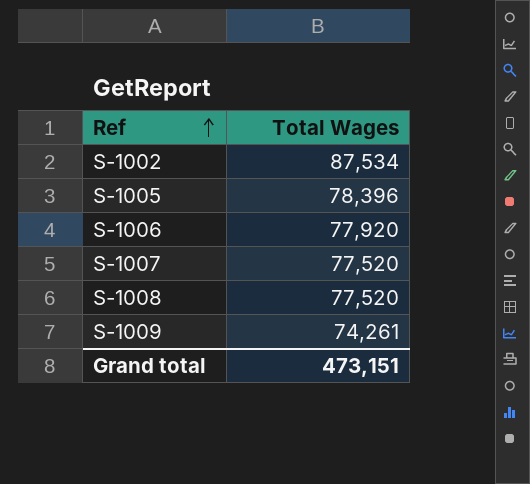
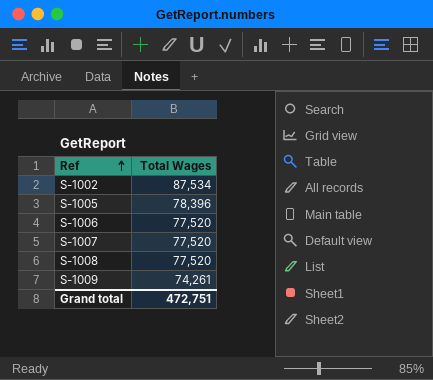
S-1006 | Total Wages: 77,920 -> 77,520
Grand total | Total Wages: 473,151 -> 472,751

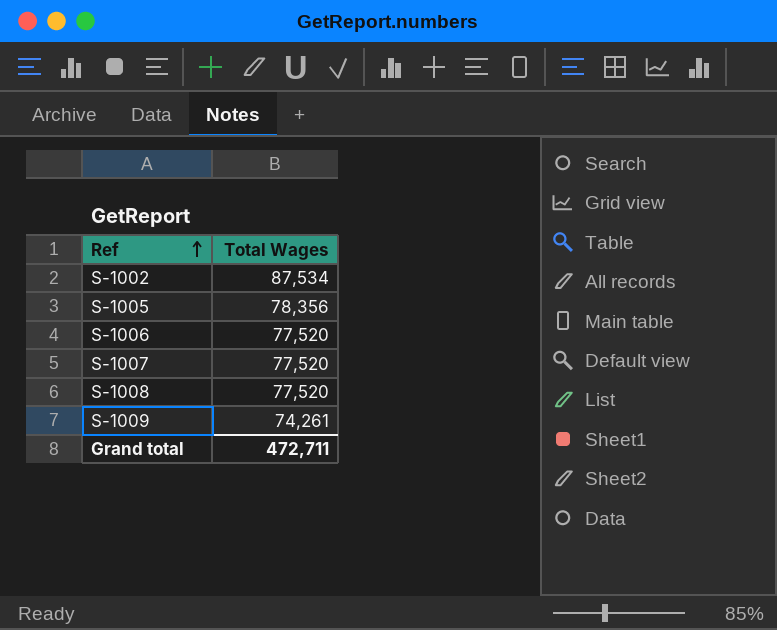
S-1005 | Total Wages: 78,396 -> 78,356
Grand total | Total Wages: 472,751 -> 472,711

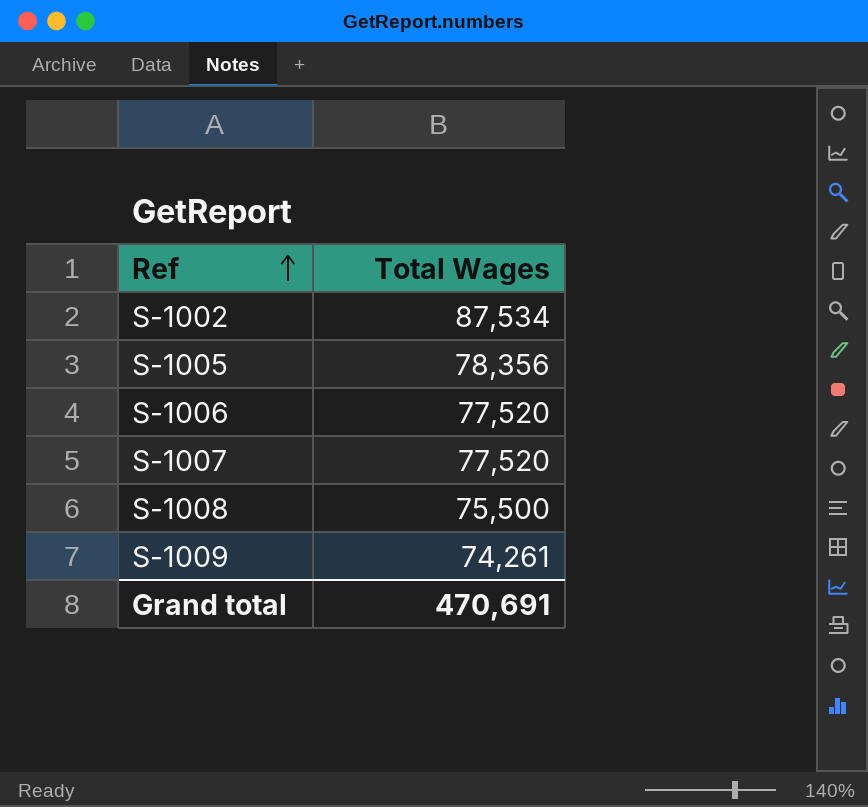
S-1008 | Total Wages: 77,520 -> 75,500
Grand total | Total Wages: 472,711 -> 470,691

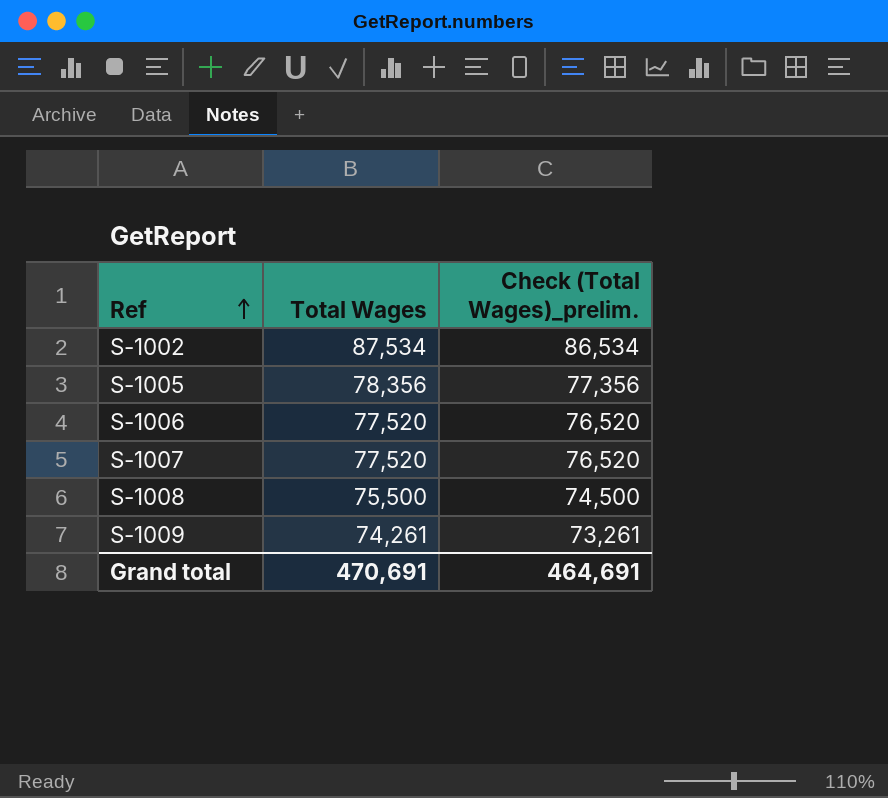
column Check (Total Wages)_prelim. | formula: none -> [Total Wages] - 1000

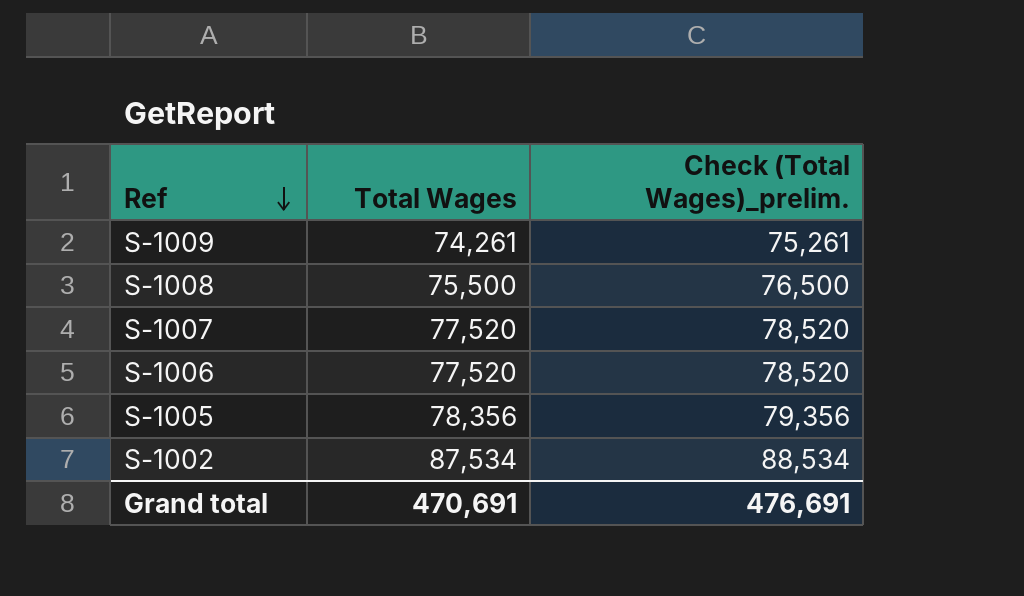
row order: Ref ascending -> Ref descending
column Check (Total Wages)_prelim. | formula: [Total Wages] - 1000 -> [Total Wages] + 1000
Grand total | Check (Total Wages)_prelim.: 464,691 -> 476,691

